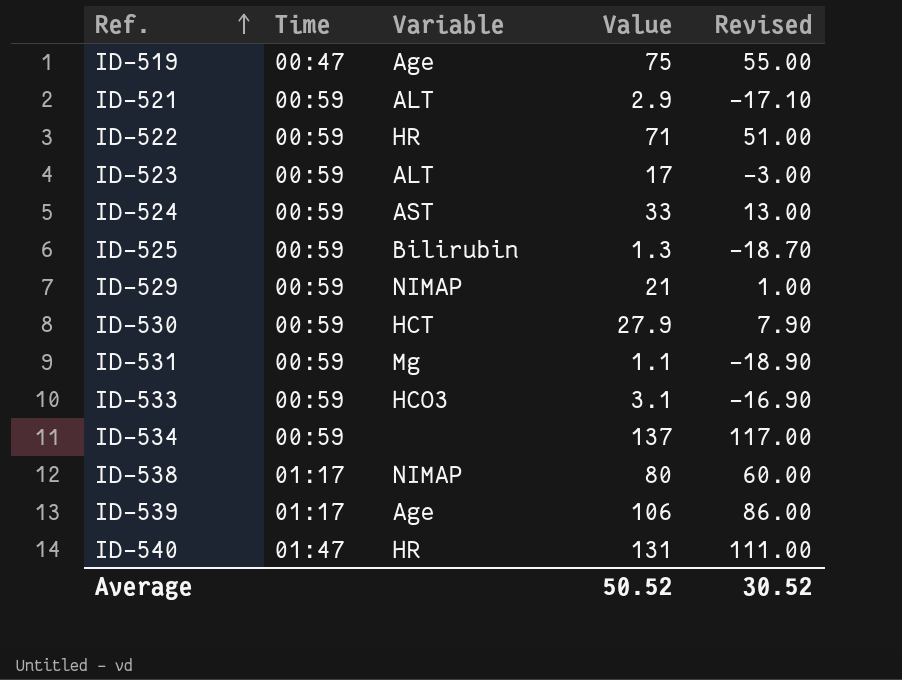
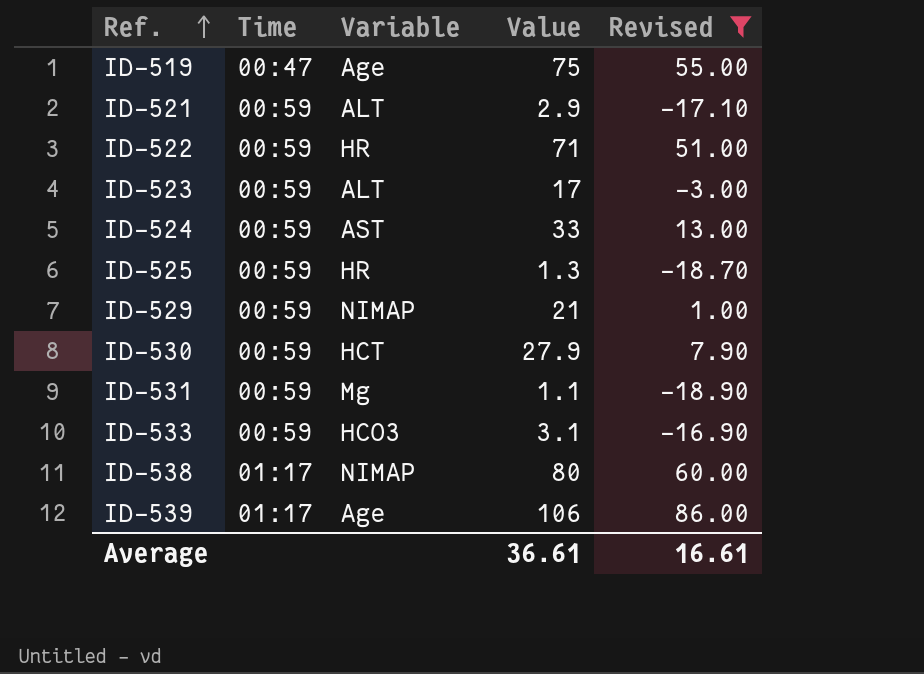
filter: none -> Revised <= 86.00
ID-525 | Variable: Bilirubin -> HR
Average | Value: 50.52 -> 36.61
Average | Revised: 30.52 -> 16.61

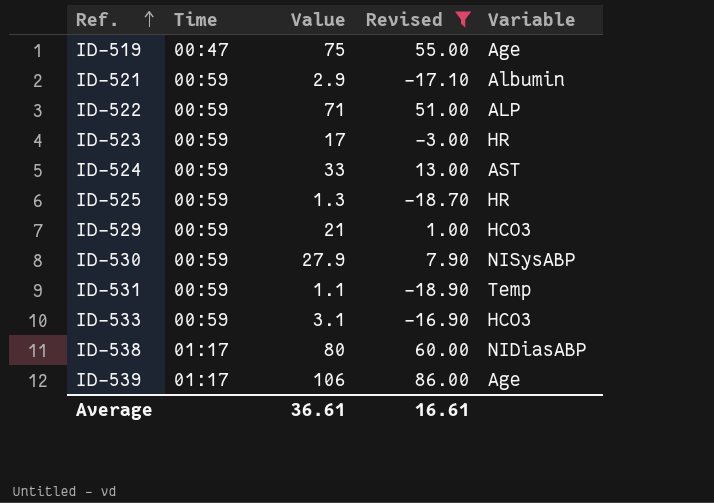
column Variable | position: 3 -> 5
ID-521 | Variable: ALT -> Albumin
ID-522 | Variable: HR -> ALP
ID-523 | Variable: ALT -> HR
ID-529 | Variable: NIMAP -> HCO3
ID-530 | Variable: HCT -> NISysABP
ID-531 | Variable: Mg -> Temp
ID-538 | Variable: NIMAP -> NIDiasABP

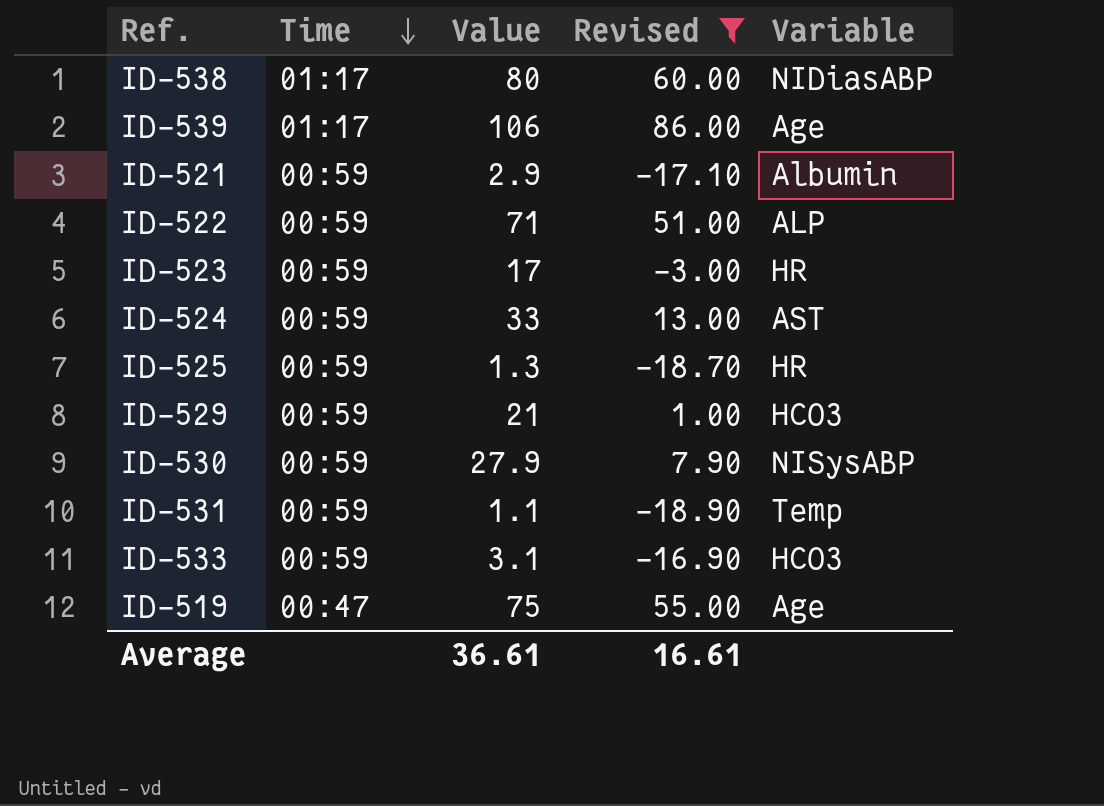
row order: Ref. ascending -> Time descending

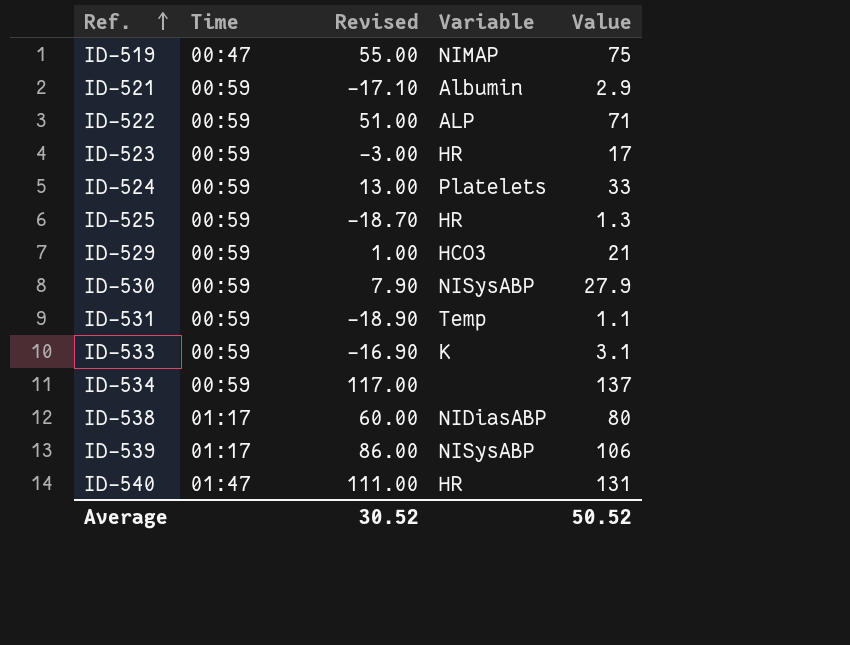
filter: Revised <= 86.00 -> none
row order: Time descending -> Ref. ascending
column Value | position: 3 -> 5
ID-519 | Variable: Age -> NIMAP
ID-524 | Variable: AST -> Platelets
ID-533 | Variable: HCO3 -> K
ID-539 | Variable: Age -> NISysABP
Average | Revised: 16.61 -> 30.52
Average | Value: 36.61 -> 50.52

